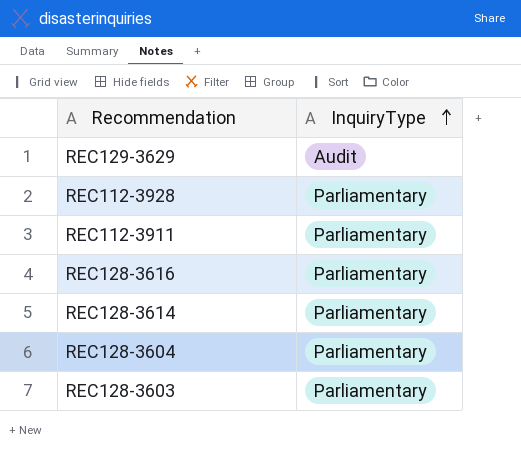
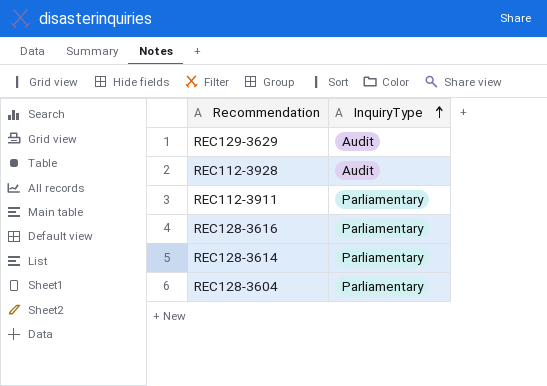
row REC128-3603: Parliamentary -> none
REC112-3928 | InquiryType: Parliamentary -> Audit

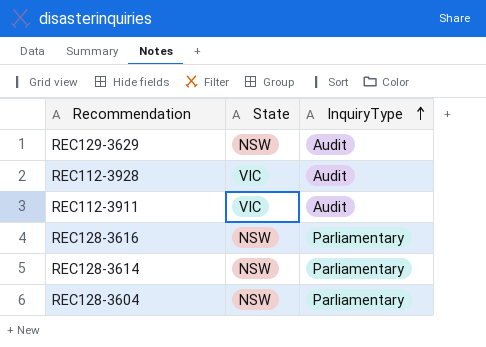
column State | position: none -> 2
REC112-3911 | InquiryType: Parliamentary -> Audit

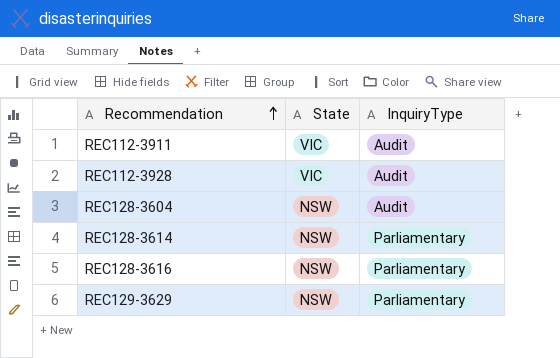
row order: InquiryType ascending -> Recommendation ascending
REC128-3604 | InquiryType: Parliamentary -> Audit
REC129-3629 | InquiryType: Audit -> Parliamentary

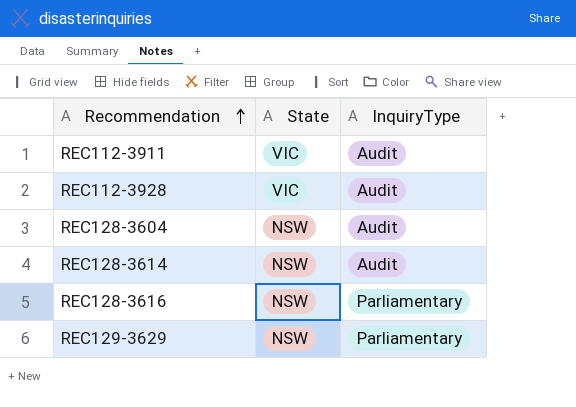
REC128-3614 | InquiryType: Parliamentary -> Audit

